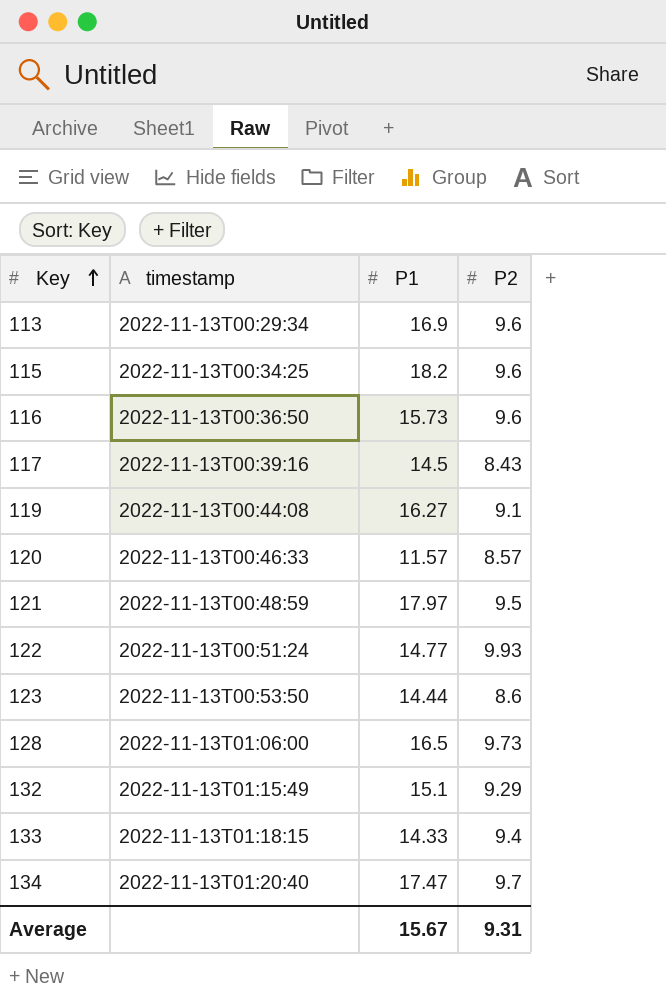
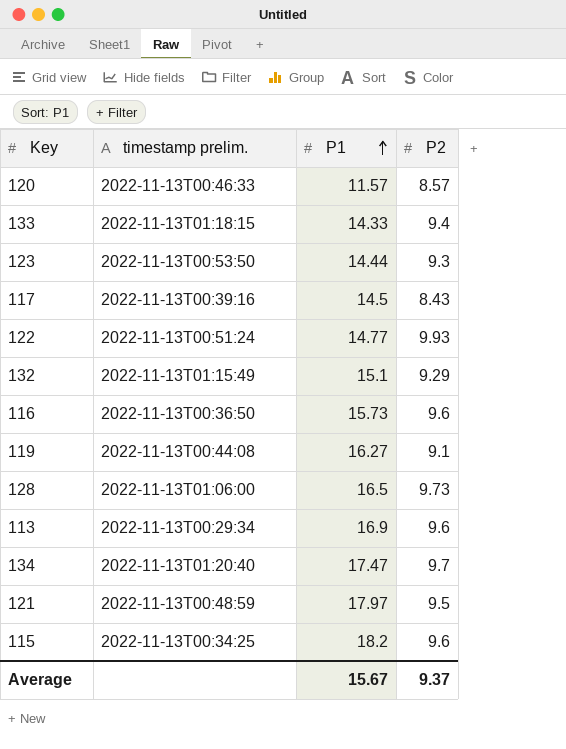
row order: Key ascending -> P1 ascending
column name: timestamp -> timestamp prelim.
123 | P2: 8.6 -> 9.3
Average | P2: 9.31 -> 9.37

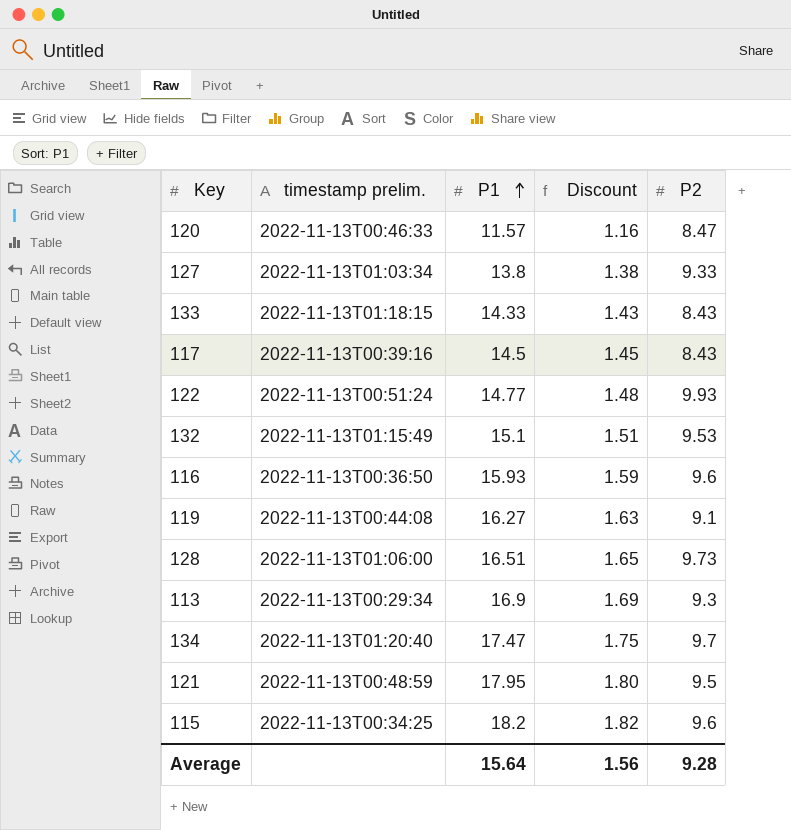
column Discount | formula: none -> [P1] * 0.1
row 123: 2022-11-13T00:53:50 | 14.44 | 9.3 -> none
120 | P2: 8.57 -> 8.47
row 127: none -> 2022-11-13T01:03:34 | 13.8 | 1.38 | 9.33
133 | P2: 9.4 -> 8.43
132 | P2: 9.29 -> 9.53
116 | P1: 15.73 -> 15.93
128 | P1: 16.5 -> 16.51
113 | P2: 9.6 -> 9.3
121 | P1: 17.97 -> 17.95
Average | P1: 15.67 -> 15.64
Average | P2: 9.37 -> 9.28

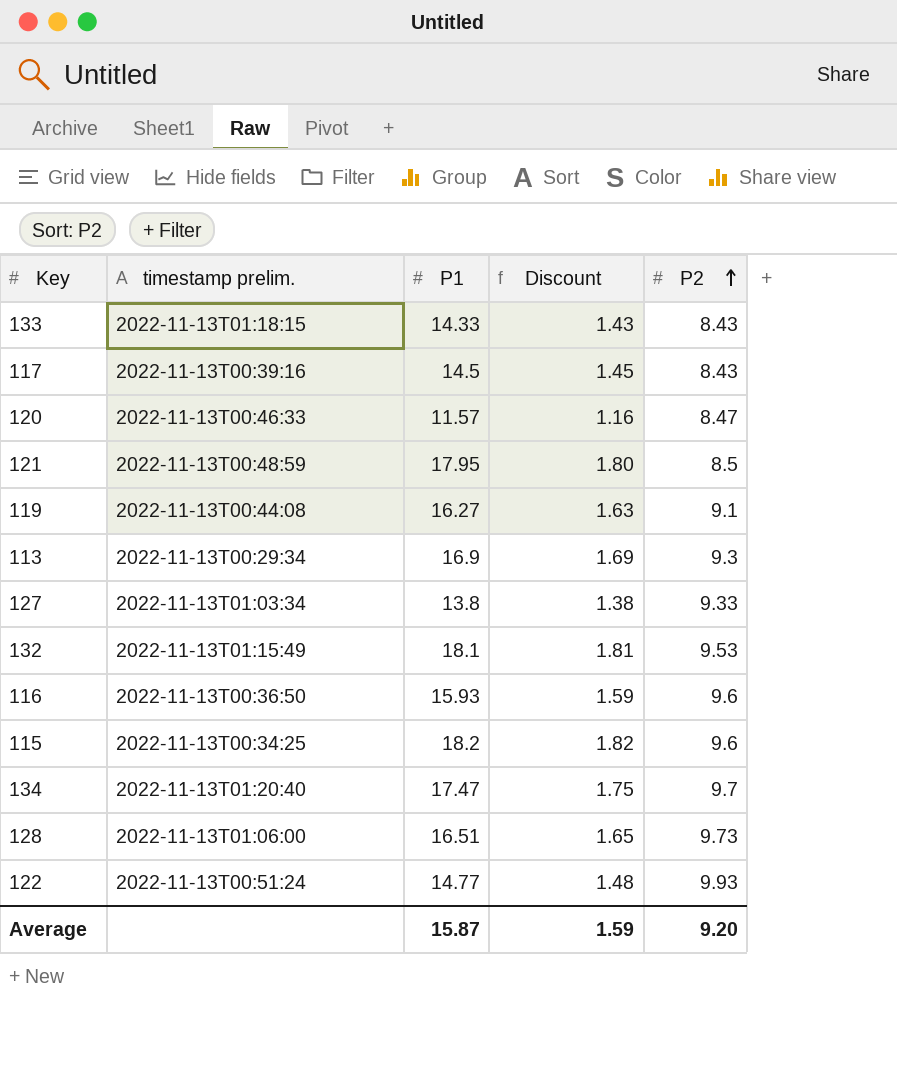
row order: P1 ascending -> P2 ascending
121 | P2: 9.5 -> 8.5
132 | P1: 15.1 -> 18.1
132 | Discount: 1.51 -> 1.81
Average | P1: 15.64 -> 15.87
Average | Discount: 1.56 -> 1.59
Average | P2: 9.28 -> 9.20

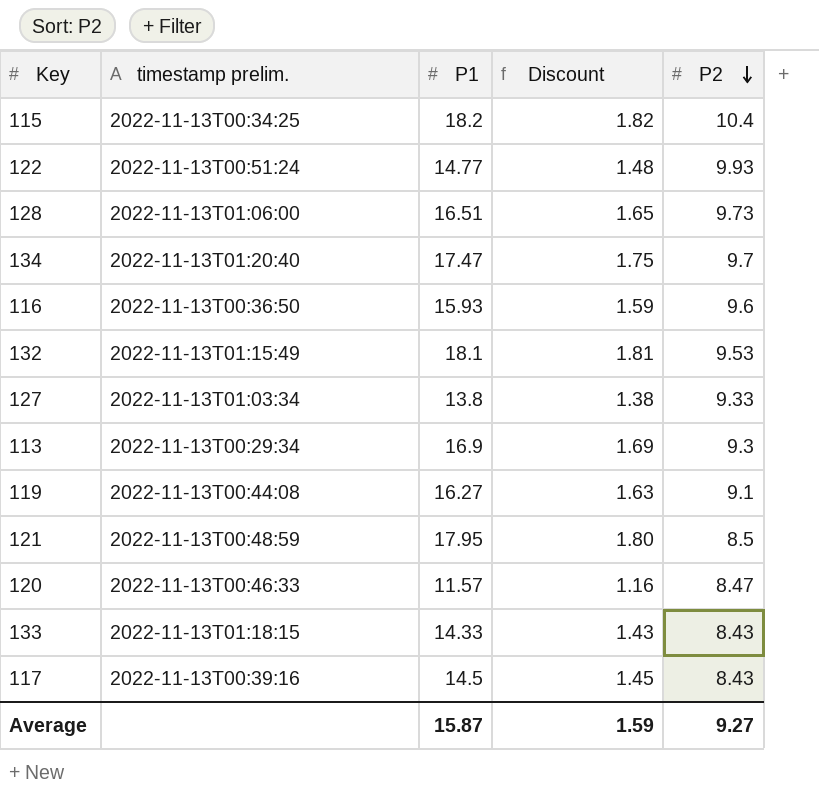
row order: P2 ascending -> P2 descending
115 | P2: 9.6 -> 10.4
Average | P2: 9.20 -> 9.27

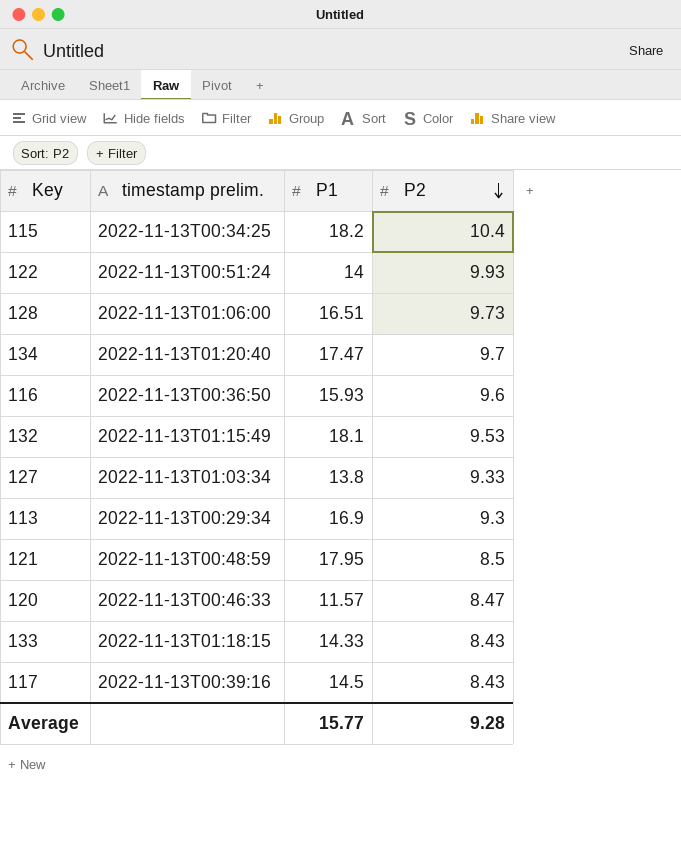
column Discount | formula: [P1] * 0.1 -> none
row 119: 2022-11-13T00:44:08 | 16.27 | 1.63 | 9.1 -> none
122 | P1: 14.77 -> 14
Average | P1: 15.87 -> 15.77
Average | P2: 9.27 -> 9.28

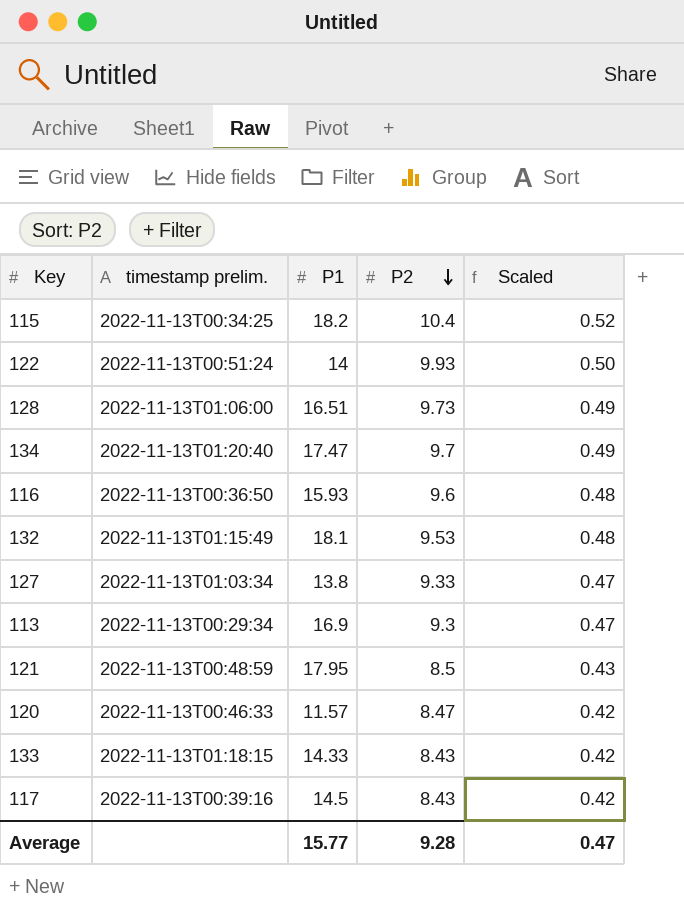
column Scaled | formula: none -> [P2] * 0.05

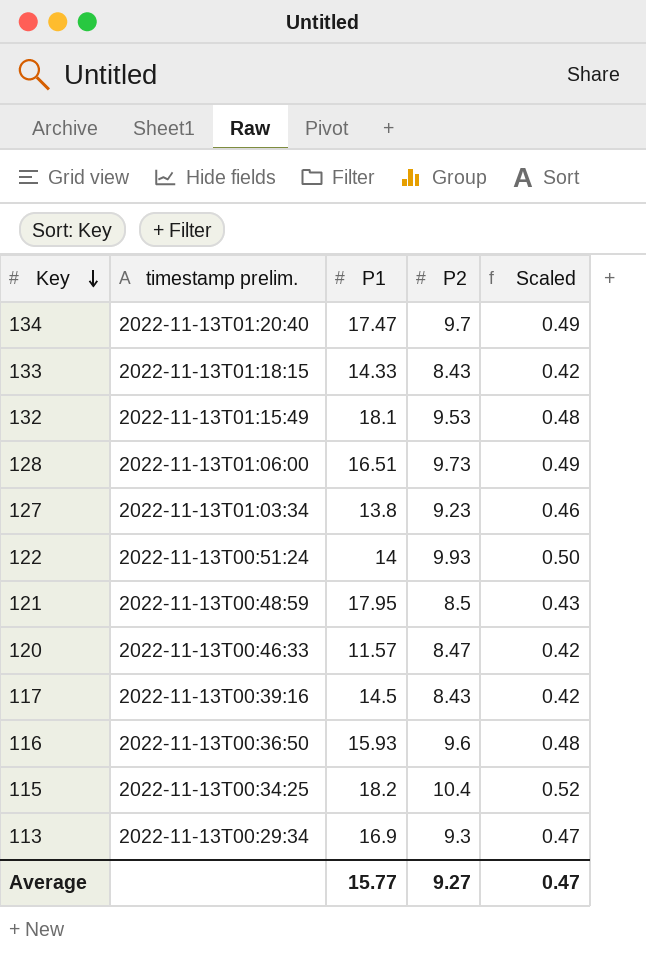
row order: P2 descending -> Key descending
127 | P2: 9.33 -> 9.23
127 | Scaled: 0.47 -> 0.46
Average | P2: 9.28 -> 9.27

